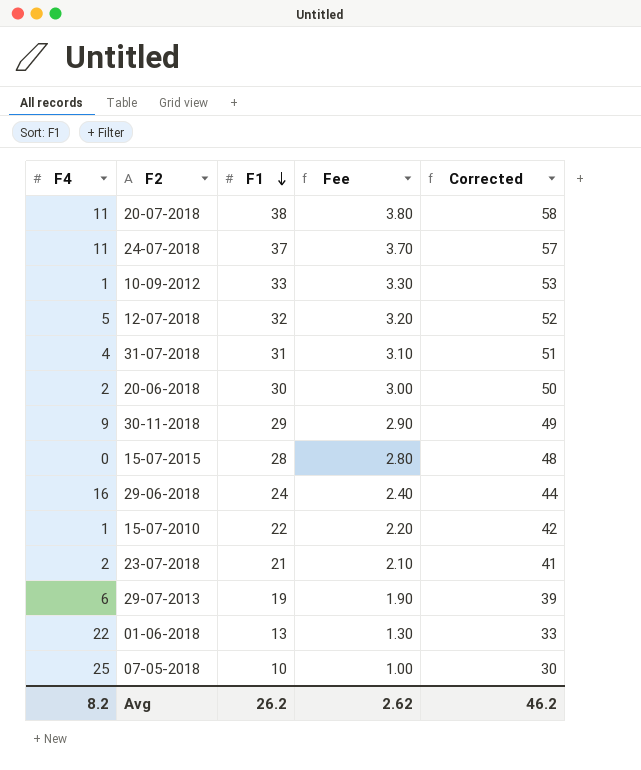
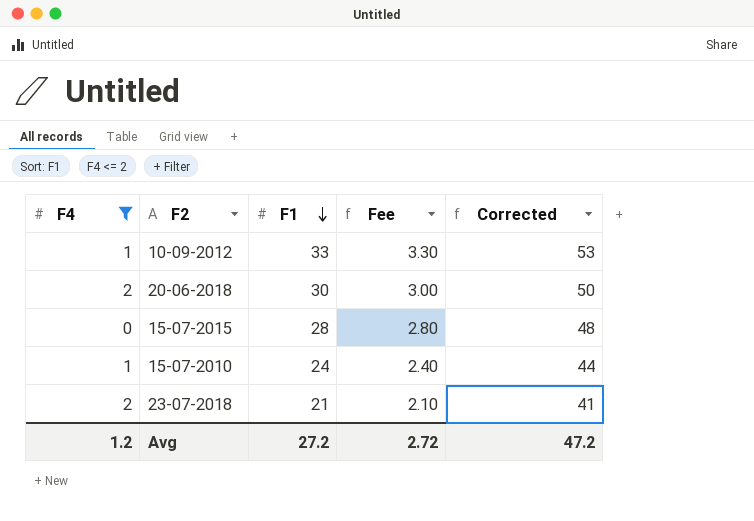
filter: none -> F4 <= 2
15-07-2010 | F1: 22 -> 24
15-07-2010 | Fee: 2.20 -> 2.40
15-07-2010 | Corrected: 42 -> 44
Avg | F4: 8.2 -> 1.2
Avg | F1: 26.2 -> 27.2
Avg | Fee: 2.62 -> 2.72
Avg | Corrected: 46.2 -> 47.2

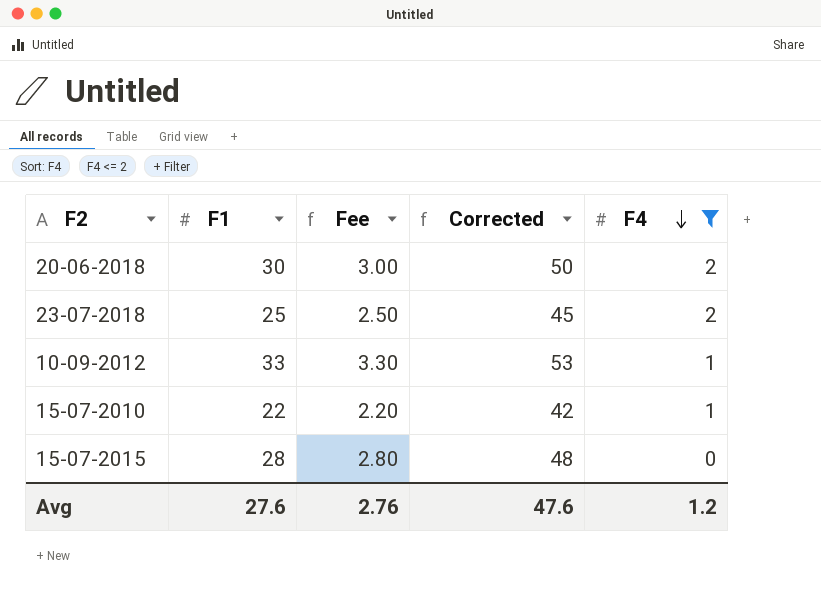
row order: F1 descending -> F4 descending
column F4 | position: 1 -> 5
23-07-2018 | F1: 21 -> 25
23-07-2018 | Fee: 2.10 -> 2.50
23-07-2018 | Corrected: 41 -> 45
15-07-2010 | F1: 24 -> 22
15-07-2010 | Fee: 2.40 -> 2.20
15-07-2010 | Corrected: 44 -> 42
Avg | F1: 27.2 -> 27.6
Avg | Fee: 2.72 -> 2.76
Avg | Corrected: 47.2 -> 47.6

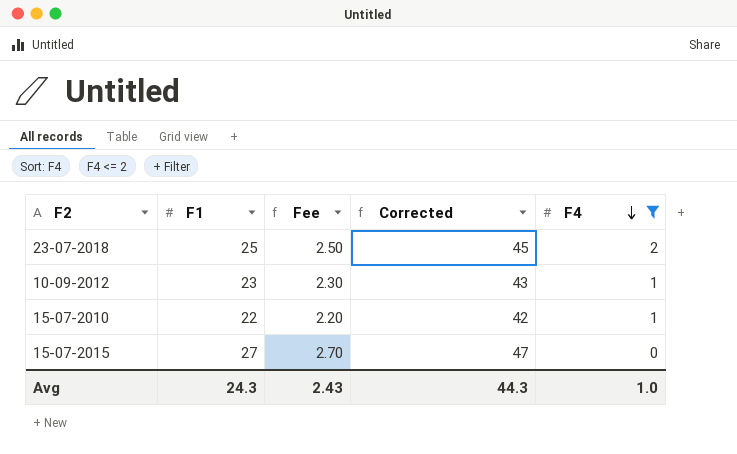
row 20-06-2018: 30 | 3.00 | 50 | 2 -> none
10-09-2012 | F1: 33 -> 23
10-09-2012 | Fee: 3.30 -> 2.30
10-09-2012 | Corrected: 53 -> 43
15-07-2015 | F1: 28 -> 27
15-07-2015 | Fee: 2.80 -> 2.70
15-07-2015 | Corrected: 48 -> 47
Avg | F1: 27.6 -> 24.3
Avg | Fee: 2.76 -> 2.43
Avg | Corrected: 47.6 -> 44.3
Avg | F4: 1.2 -> 1.0

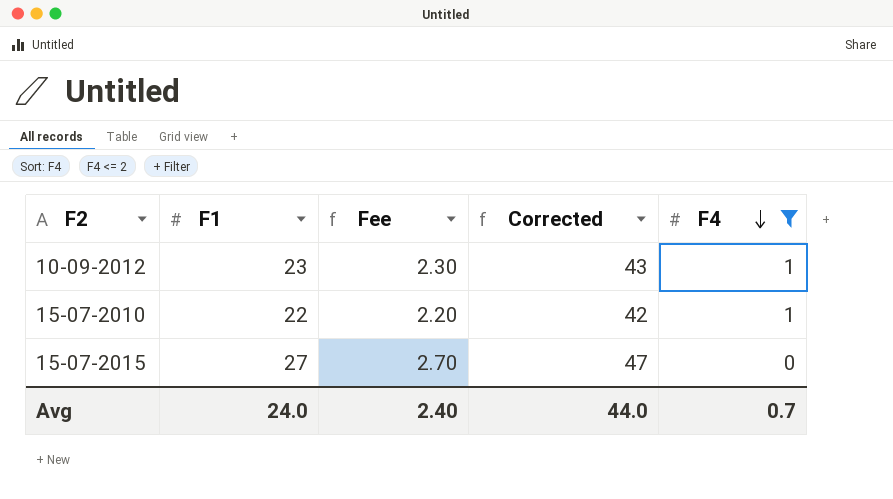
row 23-07-2018: 25 | 2.50 | 45 | 2 -> none
Avg | F1: 24.3 -> 24.0
Avg | Fee: 2.43 -> 2.40
Avg | Corrected: 44.3 -> 44.0
Avg | F4: 1.0 -> 0.7

